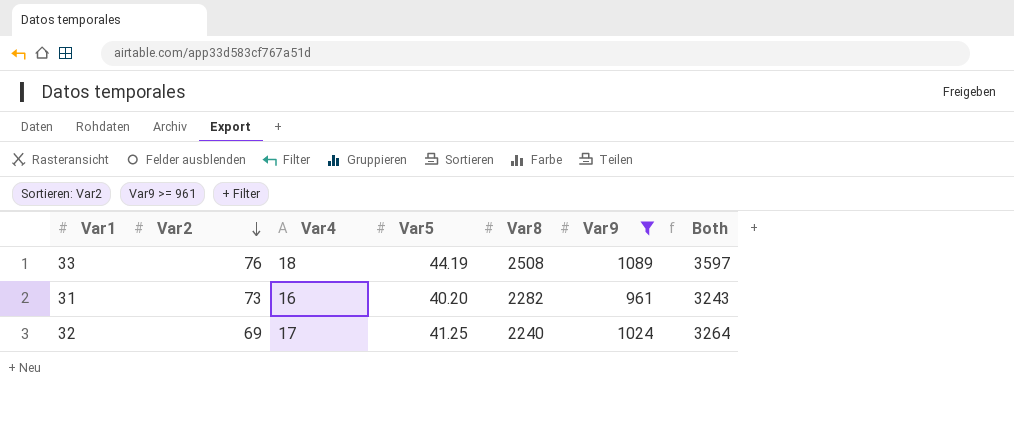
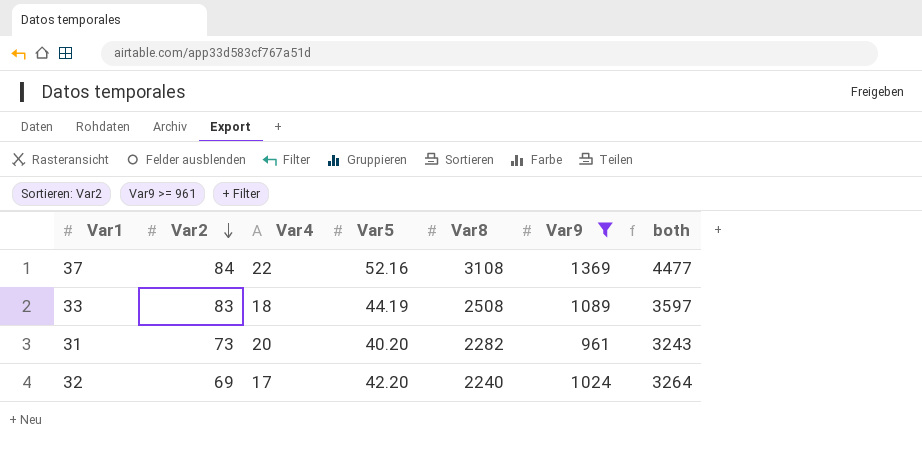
column name: Both -> both
row 37: none -> 84 | 22 | 52.16 | 3108 | 1369 | 4477
33 | Var2: 76 -> 83
31 | Var4: 16 -> 20
32 | Var5: 41.25 -> 42.20

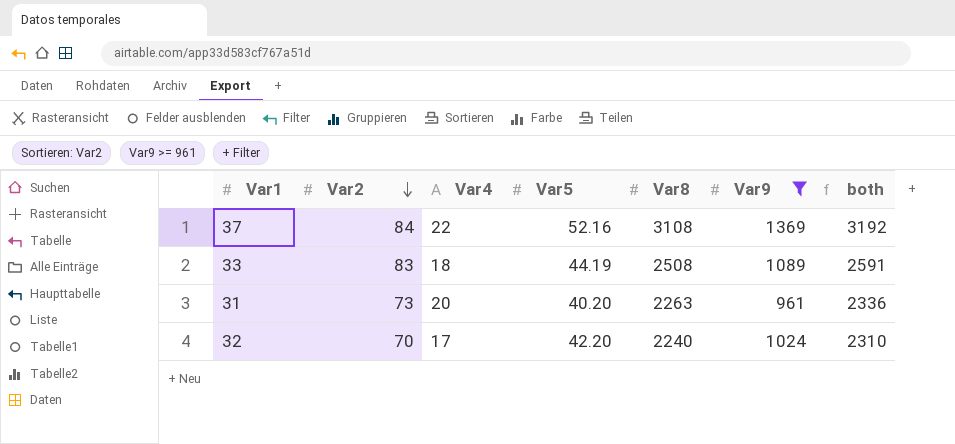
column both | formula: [Var8] + [Var9] -> [Var2] + [Var8]
31 | Var8: 2282 -> 2263
32 | Var2: 69 -> 70

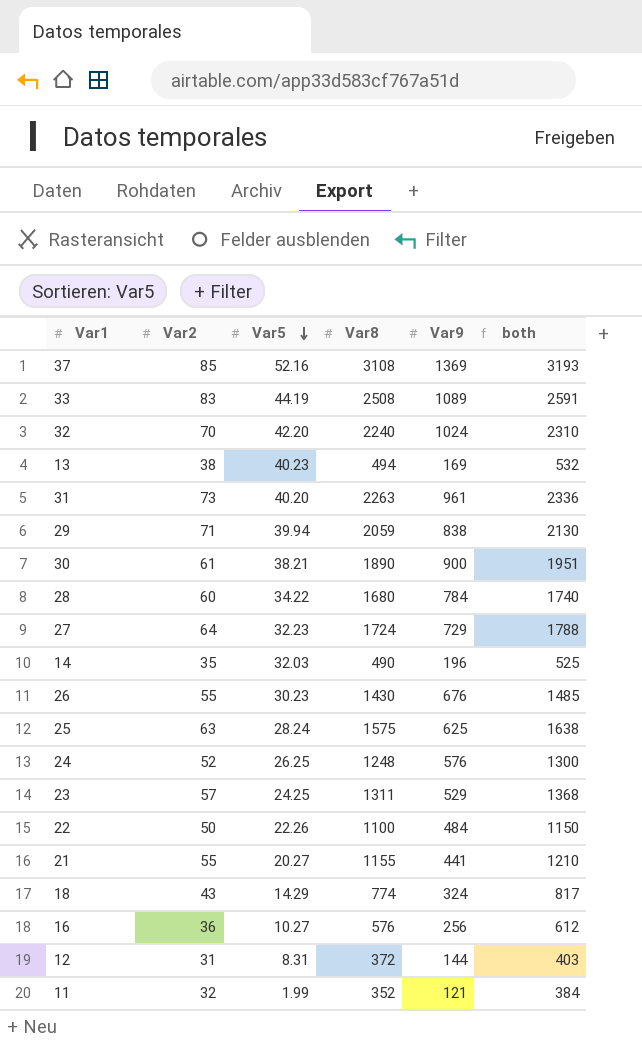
filter: Var9 >= 961 -> none
row order: Var2 descending -> Var5 descending
column Var4 | position: 3 -> none
37 | Var2: 84 -> 85
37 | both: 3192 -> 3193

